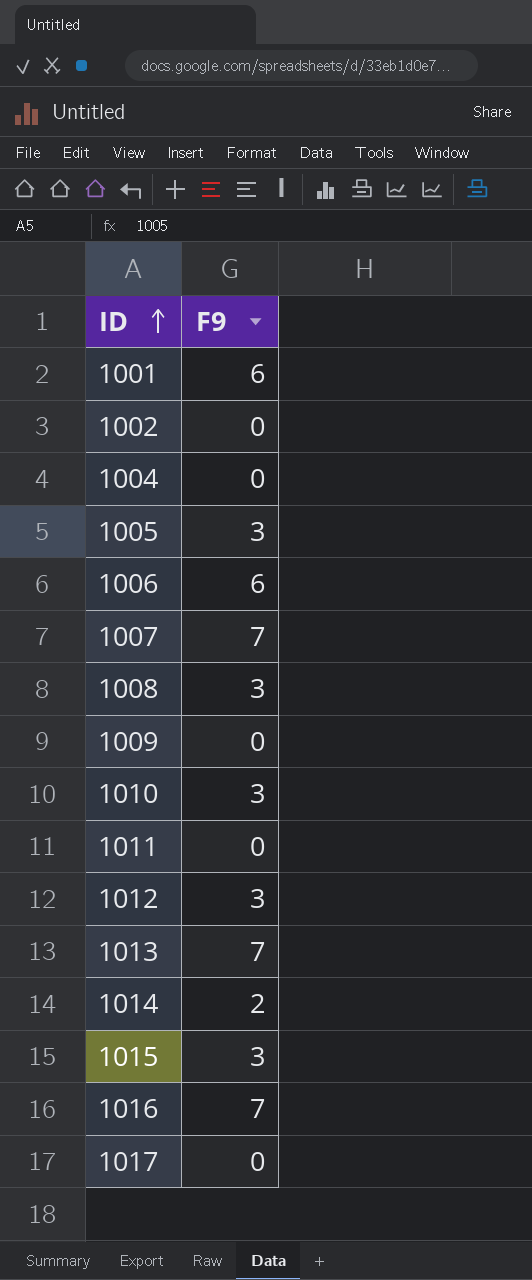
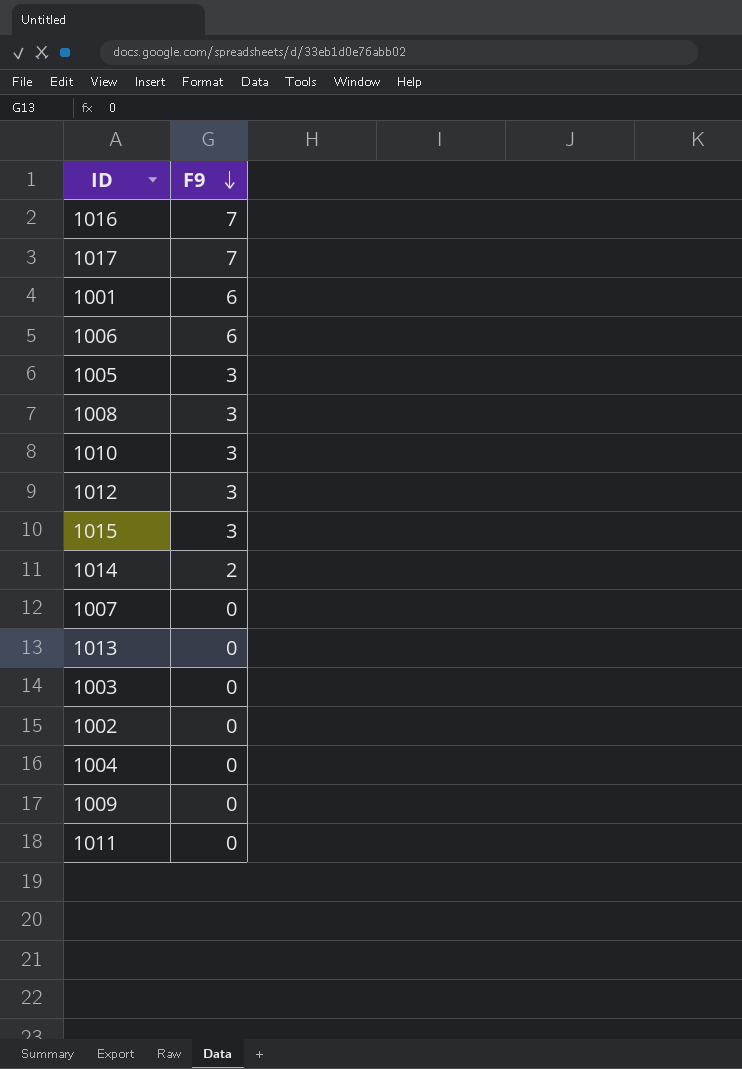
row order: ID ascending -> F9 descending
1017 | F9: 0 -> 7
1007 | F9: 7 -> 0
1013 | F9: 7 -> 0
row 1003: none -> 0

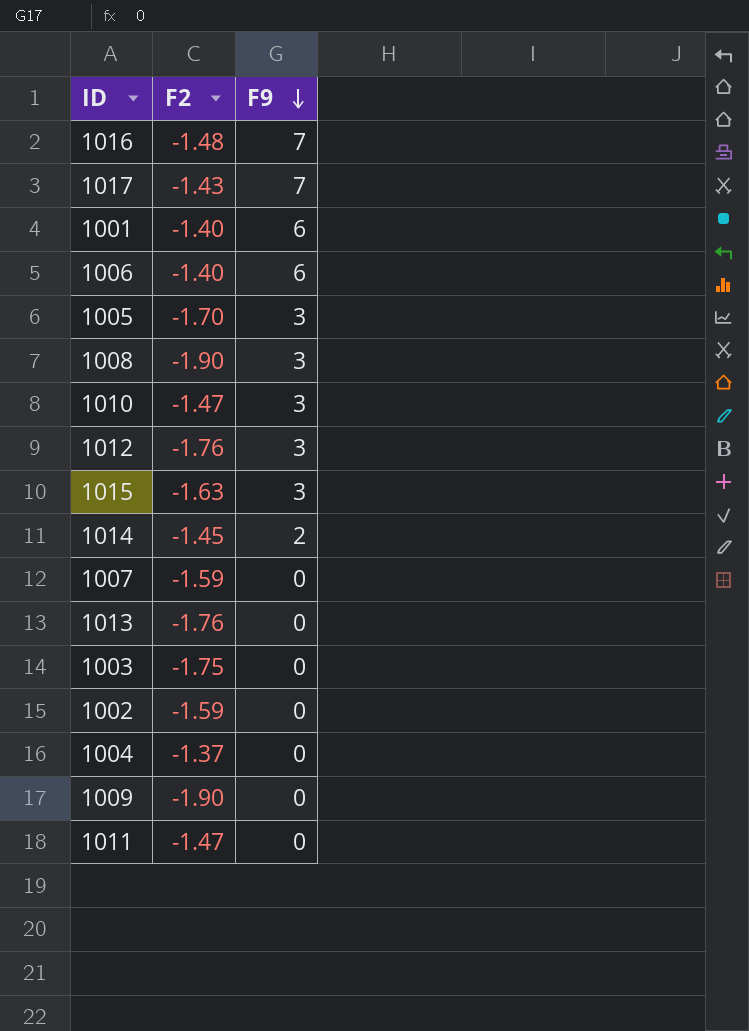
column F2 | position: none -> 2

